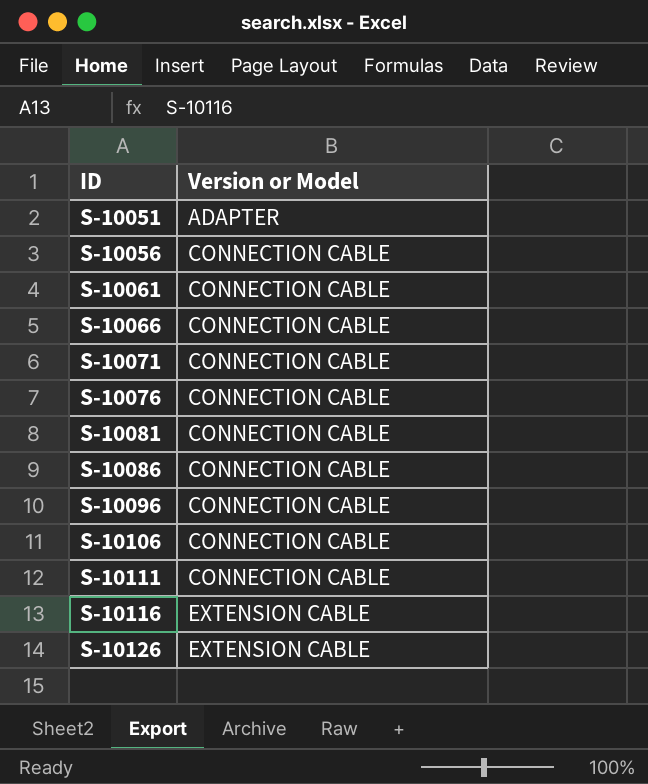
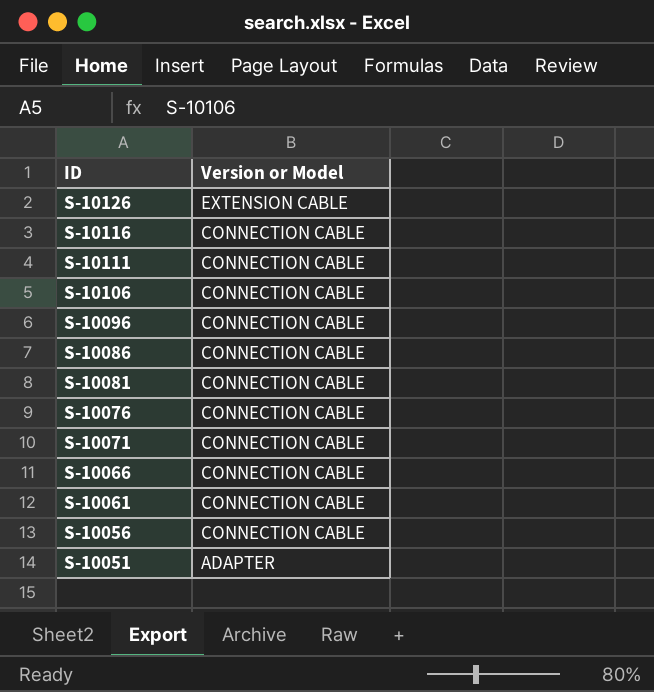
row order: ID ascending -> ID descending
S-10116 | Version or Model: EXTENSION CABLE -> CONNECTION CABLE

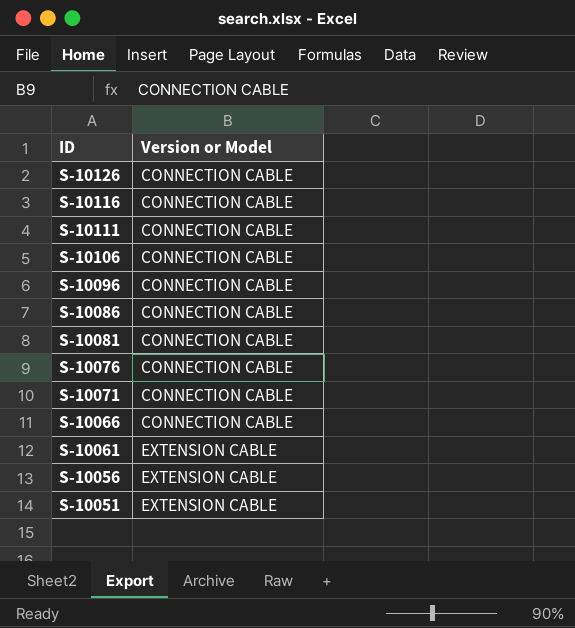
S-10126 | Version or Model: EXTENSION CABLE -> CONNECTION CABLE
S-10061 | Version or Model: CONNECTION CABLE -> EXTENSION CABLE
S-10056 | Version or Model: CONNECTION CABLE -> EXTENSION CABLE
S-10051 | Version or Model: ADAPTER -> EXTENSION CABLE

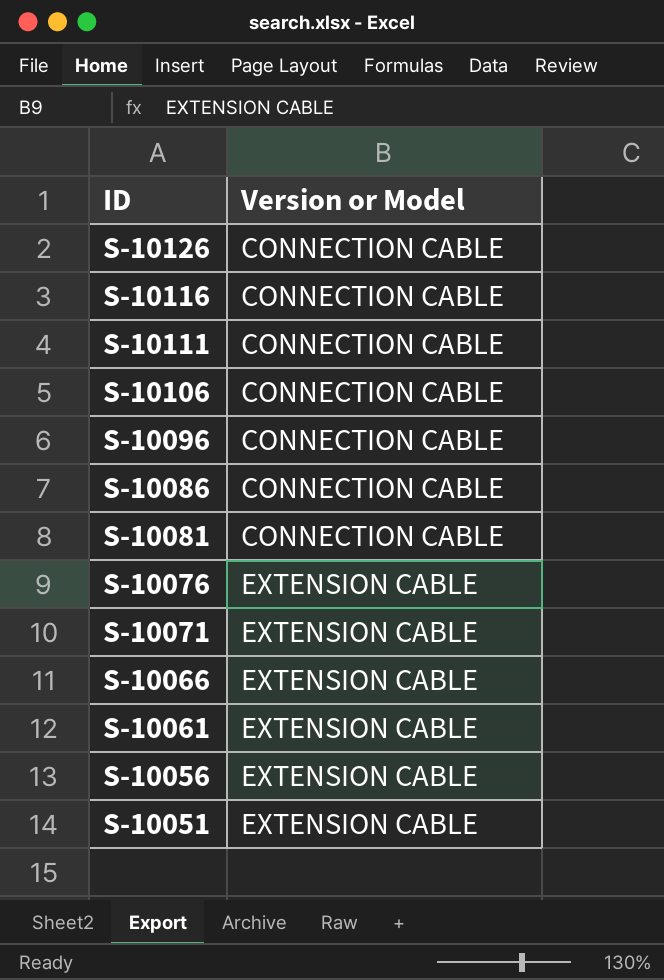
S-10076 | Version or Model: CONNECTION CABLE -> EXTENSION CABLE
S-10071 | Version or Model: CONNECTION CABLE -> EXTENSION CABLE
S-10066 | Version or Model: CONNECTION CABLE -> EXTENSION CABLE

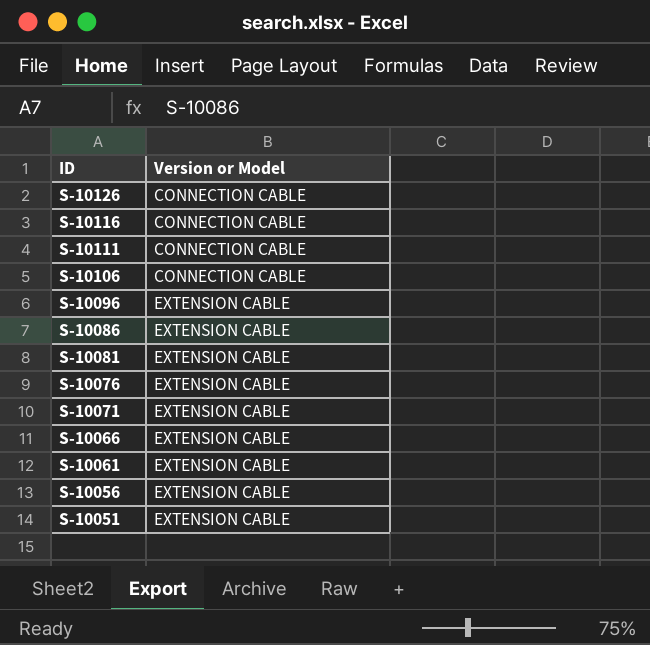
S-10096 | Version or Model: CONNECTION CABLE -> EXTENSION CABLE
S-10086 | Version or Model: CONNECTION CABLE -> EXTENSION CABLE
S-10081 | Version or Model: CONNECTION CABLE -> EXTENSION CABLE

